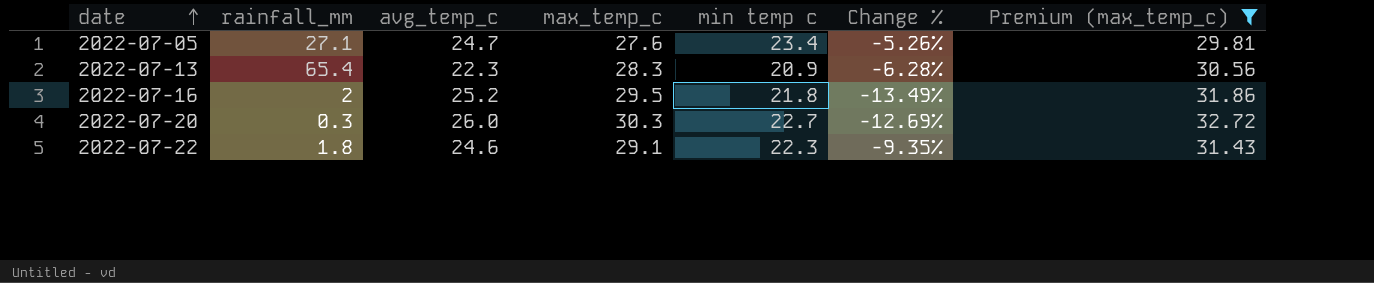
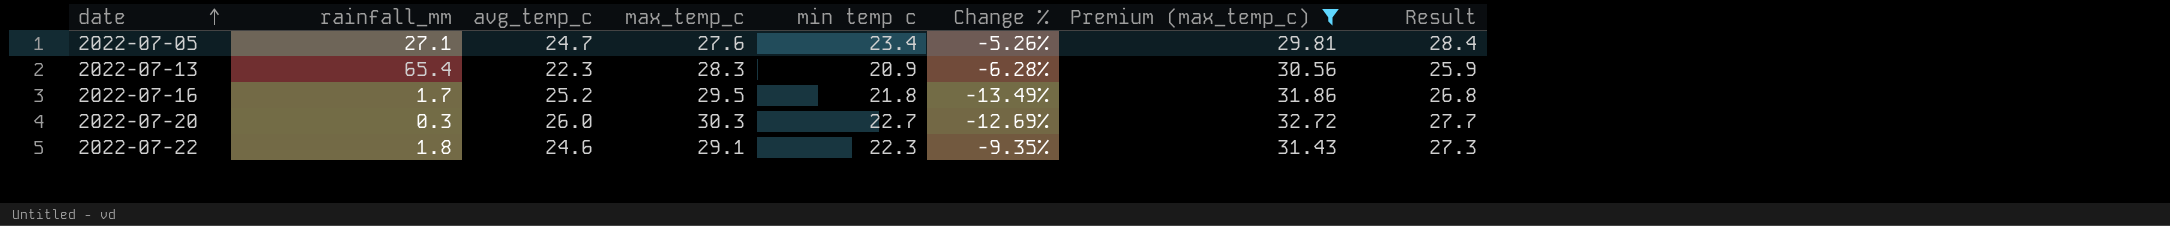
column Result | formula: none -> [min temp c] + 5
2022-07-16 | rainfall_mm: 2 -> 1.7

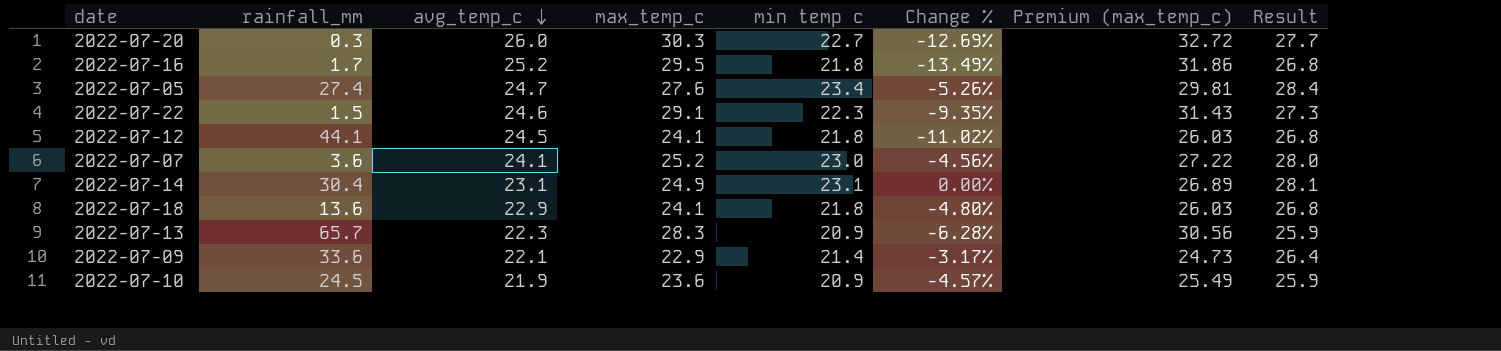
filter: Premium (max_temp_c) >= 29.81 -> none
row order: date ascending -> avg_temp_c descending
2022-07-05 | rainfall_mm: 27.1 -> 27.4
2022-07-22 | rainfall_mm: 1.8 -> 1.5
2022-07-13 | rainfall_mm: 65.4 -> 65.7

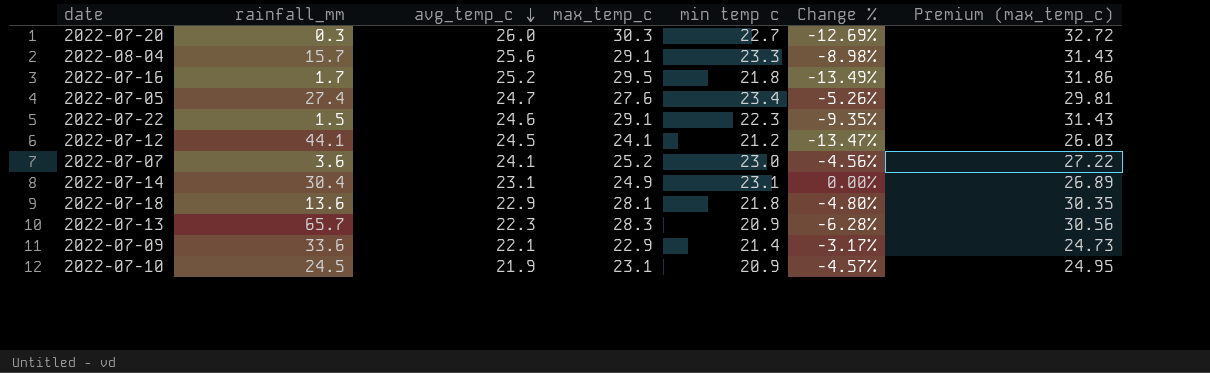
column Result | formula: [min temp c] + 5 -> none
row 2022-08-04: none -> 15.7 | 25.6 | 29.1 | 23.3 | -8.98% | 31.43
2022-07-12 | min temp c: 21.8 -> 21.2
2022-07-12 | Change %: -11.02% -> -13.47%
2022-07-18 | max_temp_c: 24.1 -> 28.1
2022-07-18 | Premium (max_temp_c): 26.03 -> 30.35
2022-07-10 | max_temp_c: 23.6 -> 23.1
2022-07-10 | Premium (max_temp_c): 25.49 -> 24.95

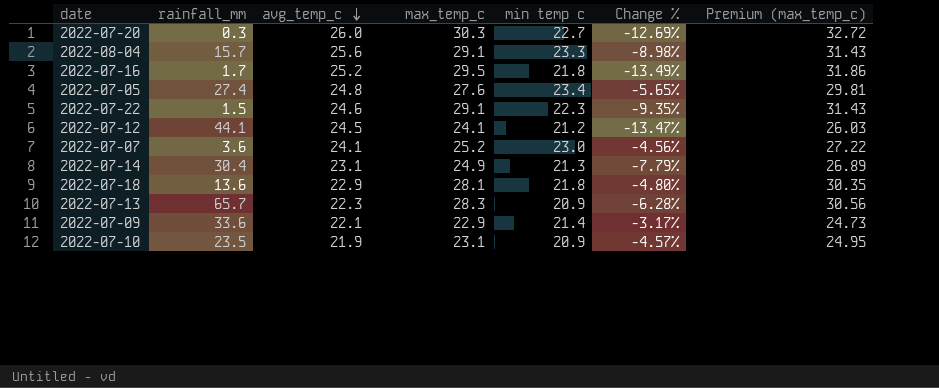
2022-07-05 | avg_temp_c: 24.7 -> 24.8
2022-07-05 | Change %: -5.26% -> -5.65%
2022-07-14 | min temp c: 23.1 -> 21.3
2022-07-14 | Change %: 0.00% -> -7.79%
2022-07-10 | rainfall_mm: 24.5 -> 23.5

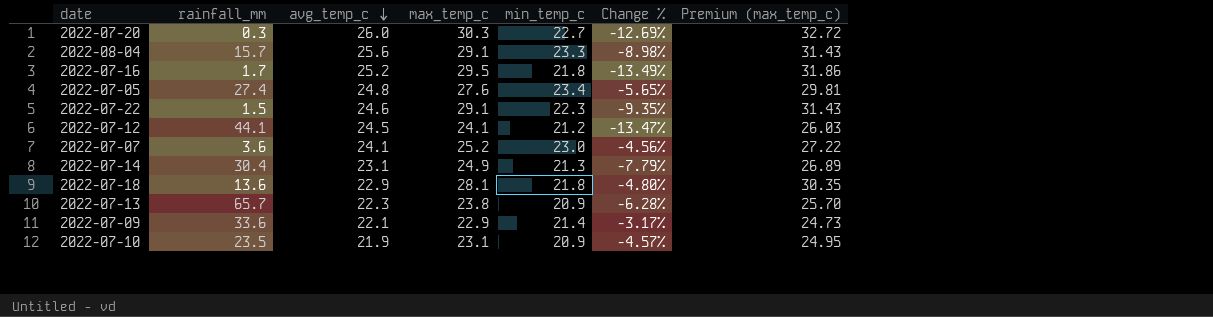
column name: min temp c -> min_temp_c
2022-07-13 | max_temp_c: 28.3 -> 23.8
2022-07-13 | Premium (max_temp_c): 30.56 -> 25.70

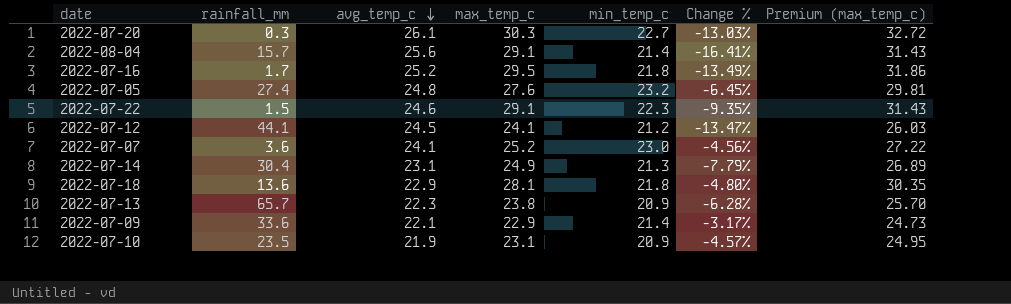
2022-07-20 | avg_temp_c: 26.0 -> 26.1
2022-07-20 | Change %: -12.69% -> -13.03%
2022-08-04 | min_temp_c: 23.3 -> 21.4
2022-08-04 | Change %: -8.98% -> -16.41%
2022-07-05 | min_temp_c: 23.4 -> 23.2
2022-07-05 | Change %: -5.65% -> -6.45%

